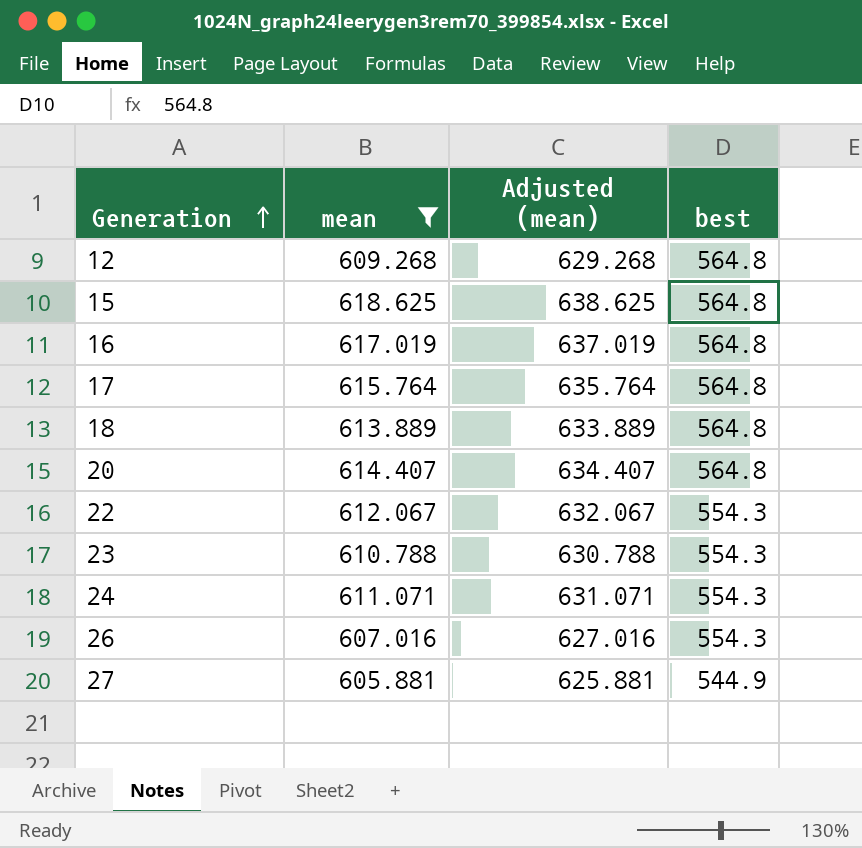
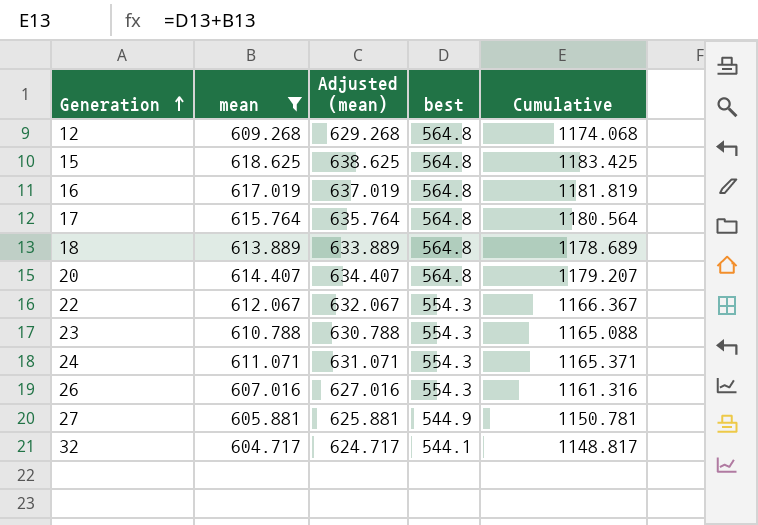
column Cumulative | formula: none -> [mean] + [best]
row 32: none -> 604.717 | 624.717 | 544.1 | 1148.817

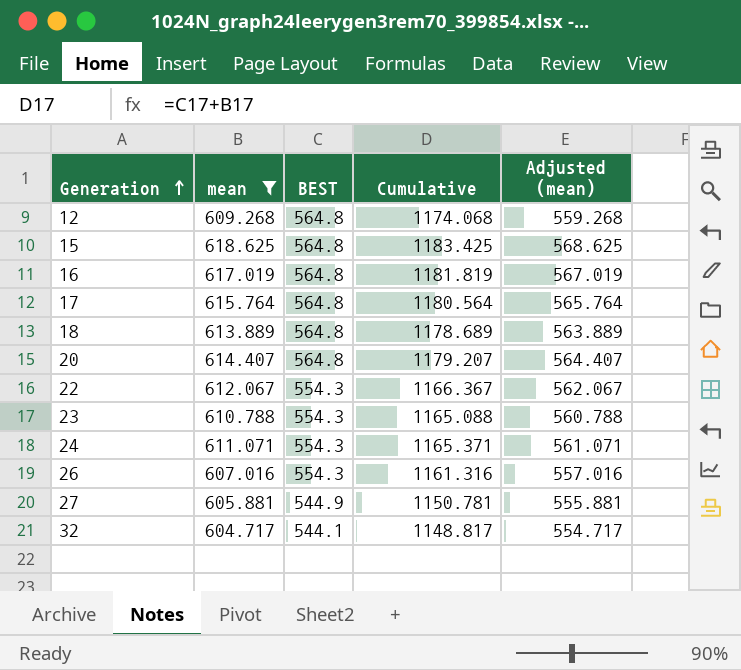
column name: best -> BEST
column Adjusted (mean) | formula: [mean] + 20 -> [mean] - 50
column Adjusted (mean) | position: 3 -> 5

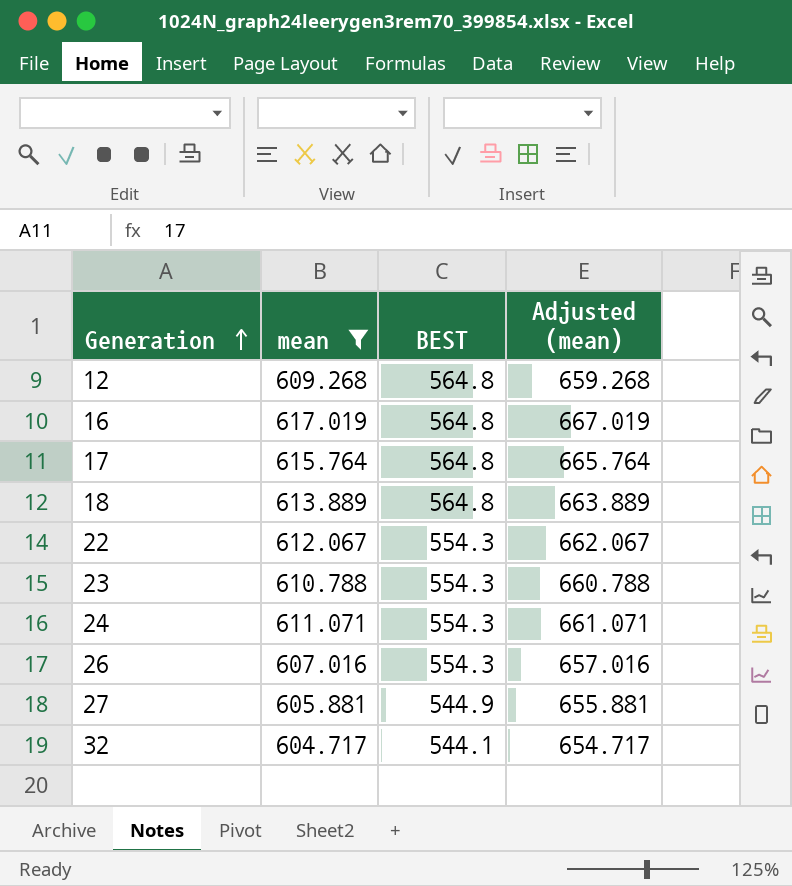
column Cumulative | formula: [mean] + [BEST] -> none
column Adjusted (mean) | formula: [mean] - 50 -> [mean] + 50
row 15: 618.625 | 564.8 | 1183.425 | 568.625 -> none
row 20: 614.407 | 564.8 | 1179.207 | 564.407 -> none

